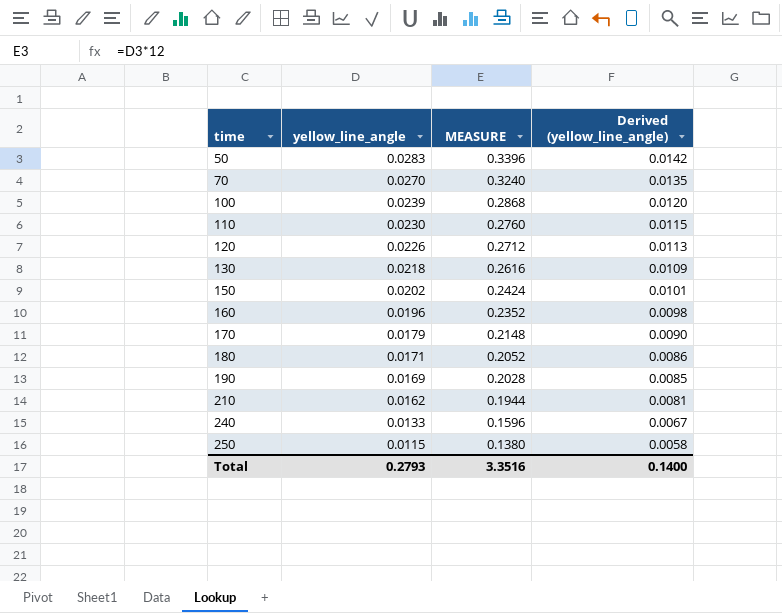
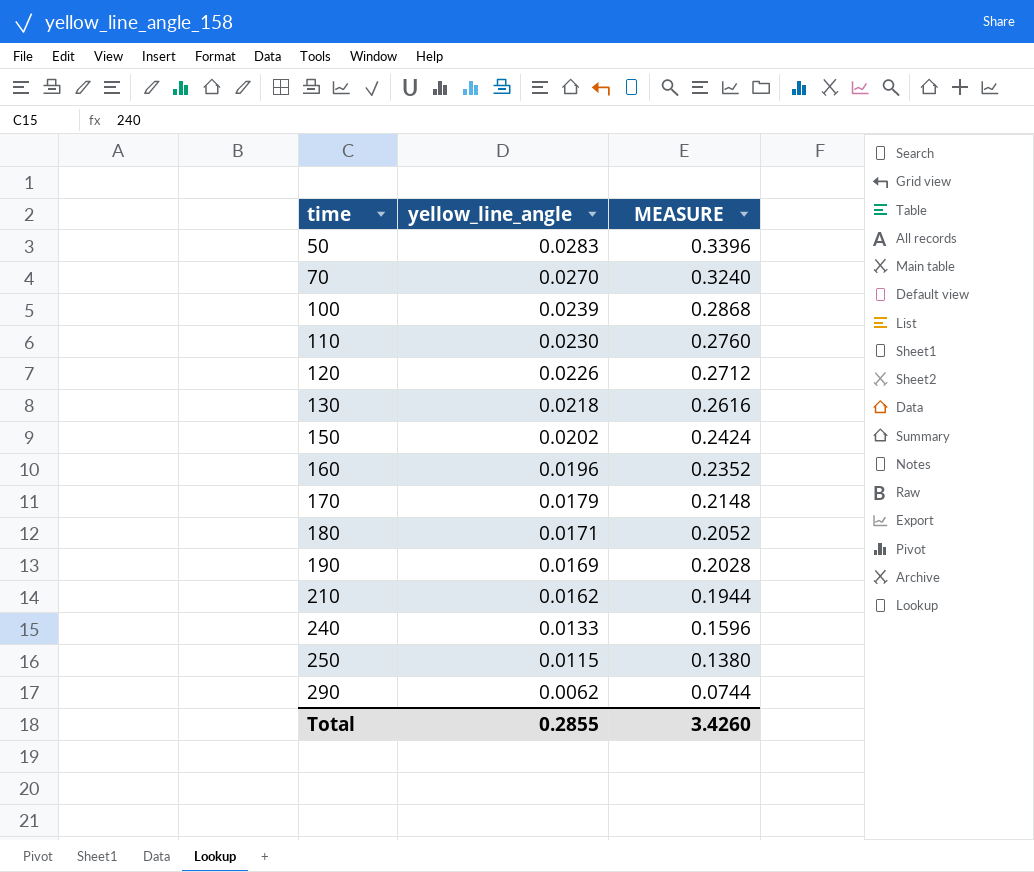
column Derived (yellow_line_angle) | formula: [yellow_line_angle] * 0.5 -> none
row 290: none -> 0.0062 | 0.0744
Total | yellow_line_angle: 0.2793 -> 0.2855
Total | MEASURE: 3.3516 -> 3.4260

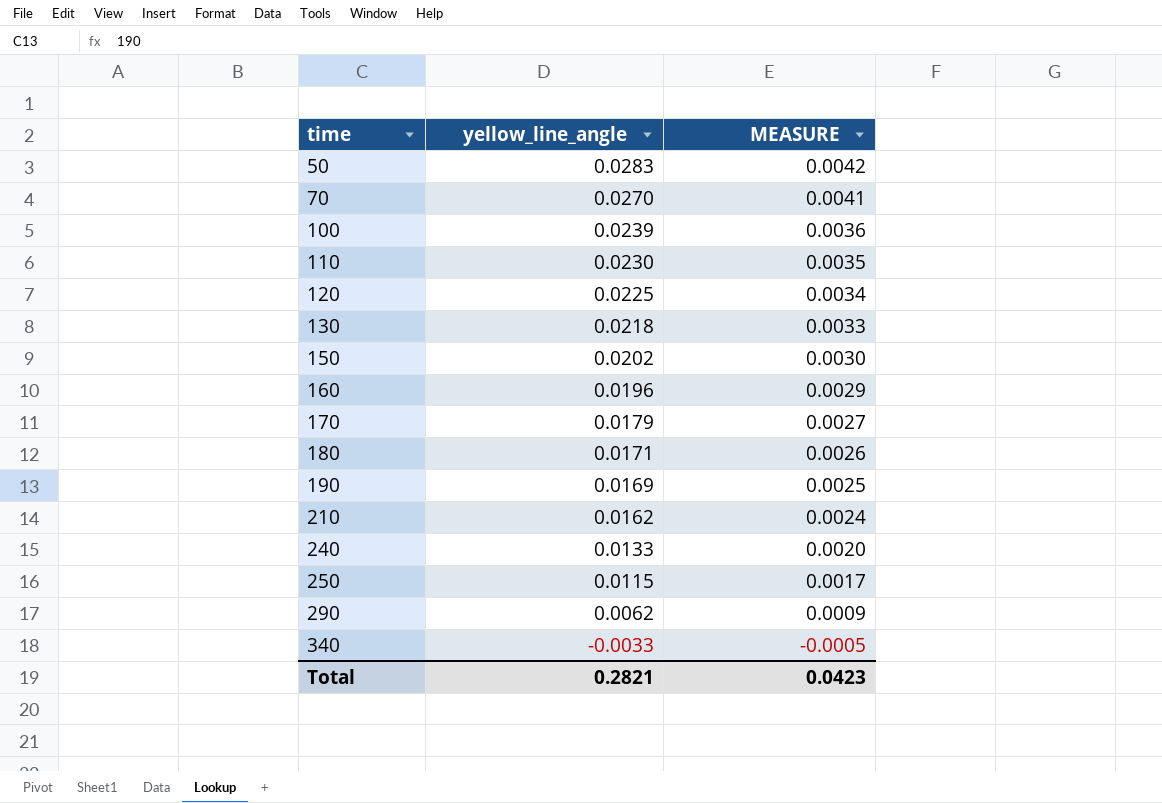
column MEASURE | formula: [yellow_line_angle] * 12 -> [yellow_line_angle] * 0.15
120 | yellow_line_angle: 0.0226 -> 0.0225
row 340: none -> -0.0033 | -0.0005
Total | yellow_line_angle: 0.2855 -> 0.2821
Total | MEASURE: 3.4260 -> 0.0423

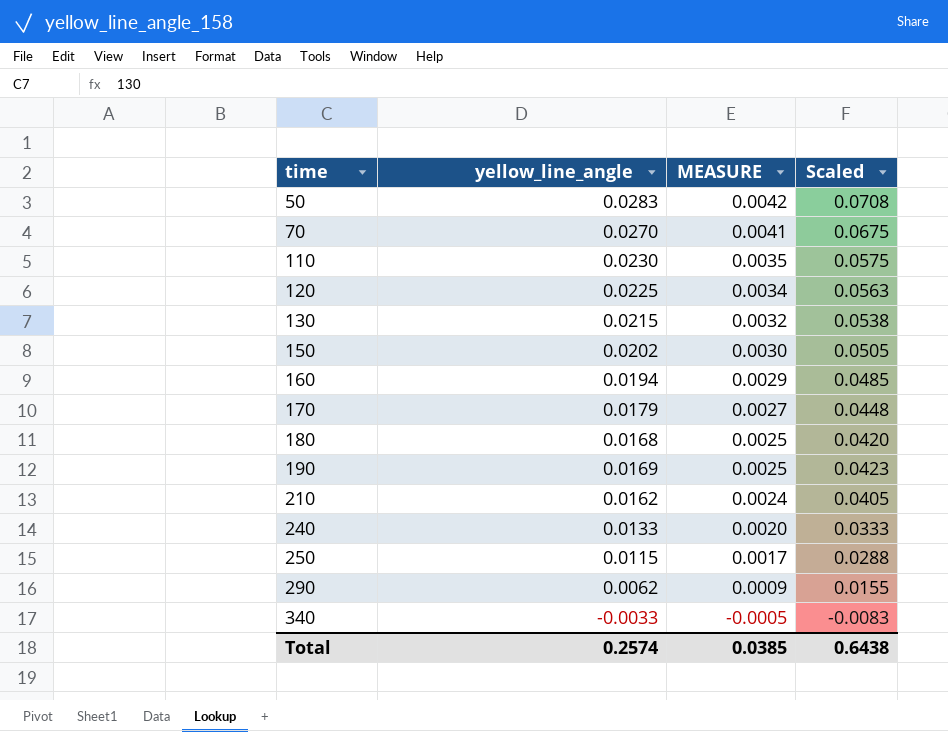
column Scaled | formula: none -> [yellow_line_angle] * 2.5
row 100: 0.0239 | 0.0036 -> none
130 | yellow_line_angle: 0.0218 -> 0.0215
130 | MEASURE: 0.0033 -> 0.0032
160 | yellow_line_angle: 0.0196 -> 0.0194
180 | yellow_line_angle: 0.0171 -> 0.0168
180 | MEASURE: 0.0026 -> 0.0025
Total | yellow_line_angle: 0.2821 -> 0.2574
Total | MEASURE: 0.0423 -> 0.0385

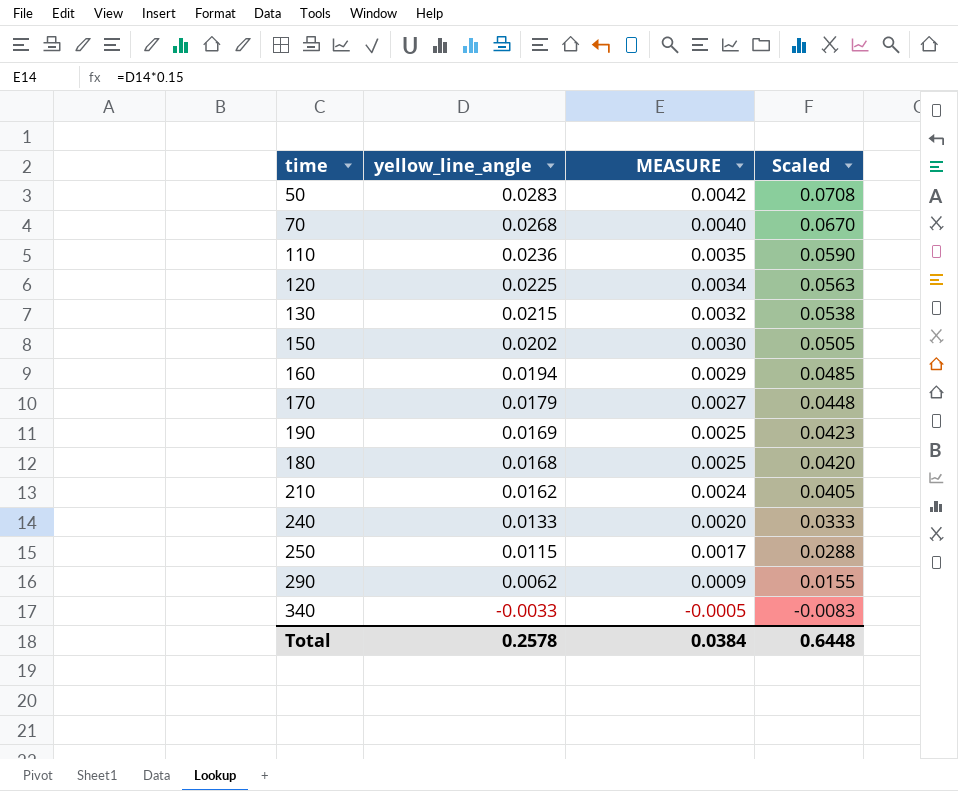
row order: time ascending -> yellow_line_angle descending
70 | yellow_line_angle: 0.0270 -> 0.0268
70 | MEASURE: 0.0041 -> 0.0040
70 | Scaled: 0.0675 -> 0.0670
110 | yellow_line_angle: 0.0230 -> 0.0236
110 | Scaled: 0.0575 -> 0.0590
Total | yellow_line_angle: 0.2574 -> 0.2578
Total | MEASURE: 0.0385 -> 0.0384
Total | Scaled: 0.6438 -> 0.6448

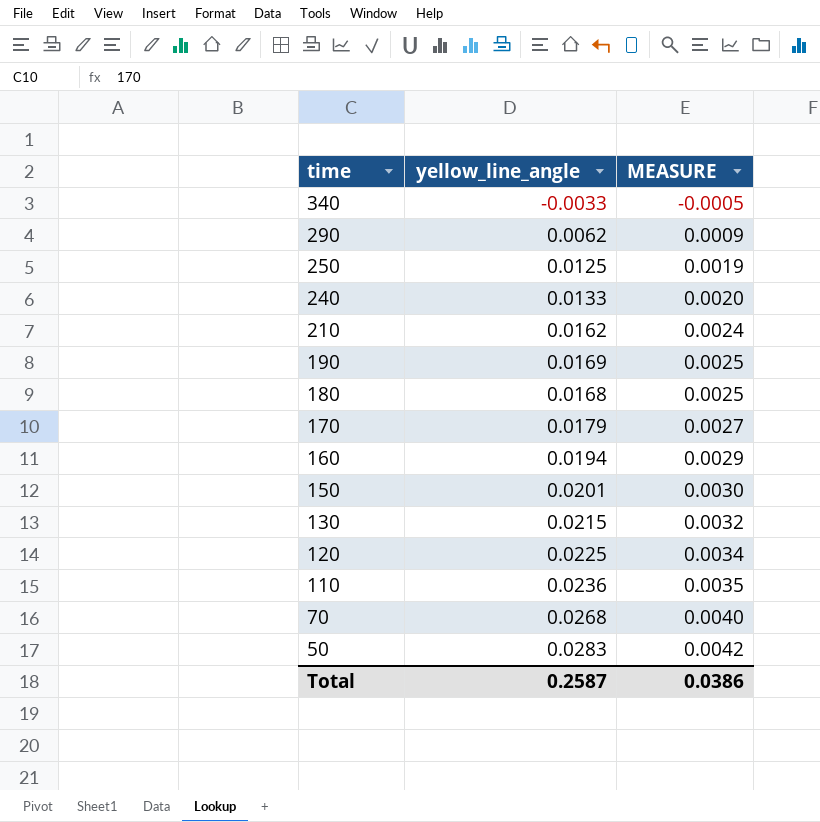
row order: yellow_line_angle descending -> time descending
column Scaled | formula: [yellow_line_angle] * 2.5 -> none
250 | yellow_line_angle: 0.0115 -> 0.0125
250 | MEASURE: 0.0017 -> 0.0019
150 | yellow_line_angle: 0.0202 -> 0.0201
Total | yellow_line_angle: 0.2578 -> 0.2587
Total | MEASURE: 0.0384 -> 0.0386

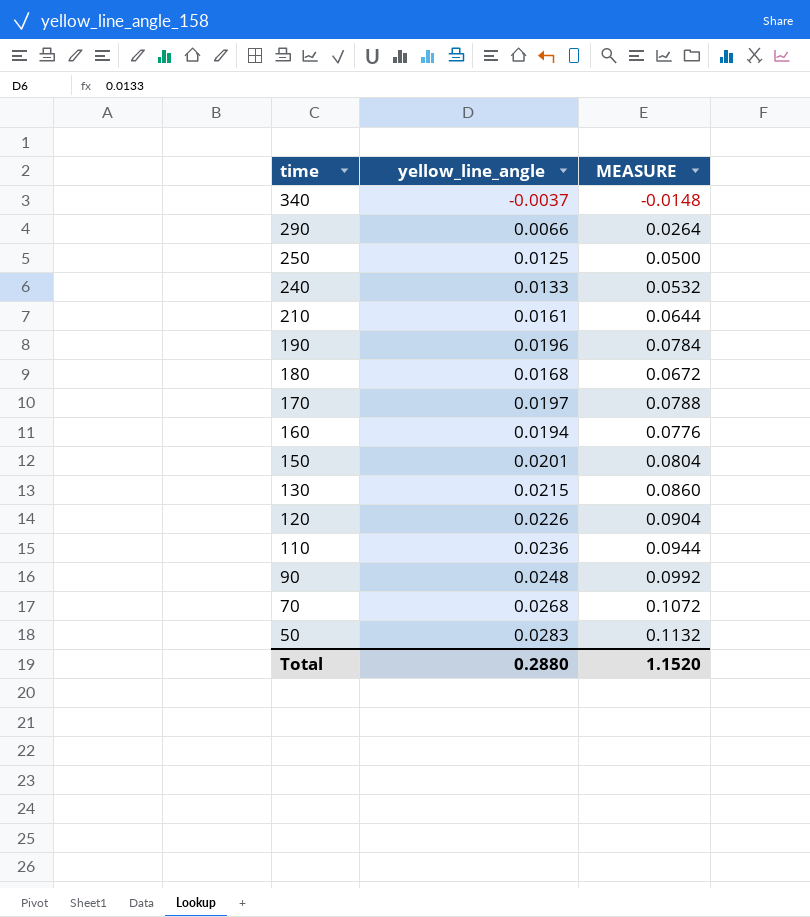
column MEASURE | formula: [yellow_line_angle] * 0.15 -> [yellow_line_angle] * 4
340 | yellow_line_angle: -0.0033 -> -0.0037
290 | yellow_line_angle: 0.0062 -> 0.0066
210 | yellow_line_angle: 0.0162 -> 0.0161
190 | yellow_line_angle: 0.0169 -> 0.0196
170 | yellow_line_angle: 0.0179 -> 0.0197
120 | yellow_line_angle: 0.0225 -> 0.0226
row 90: none -> 0.0248 | 0.0992
Total | yellow_line_angle: 0.2587 -> 0.2880
Total | MEASURE: 0.0386 -> 1.1520

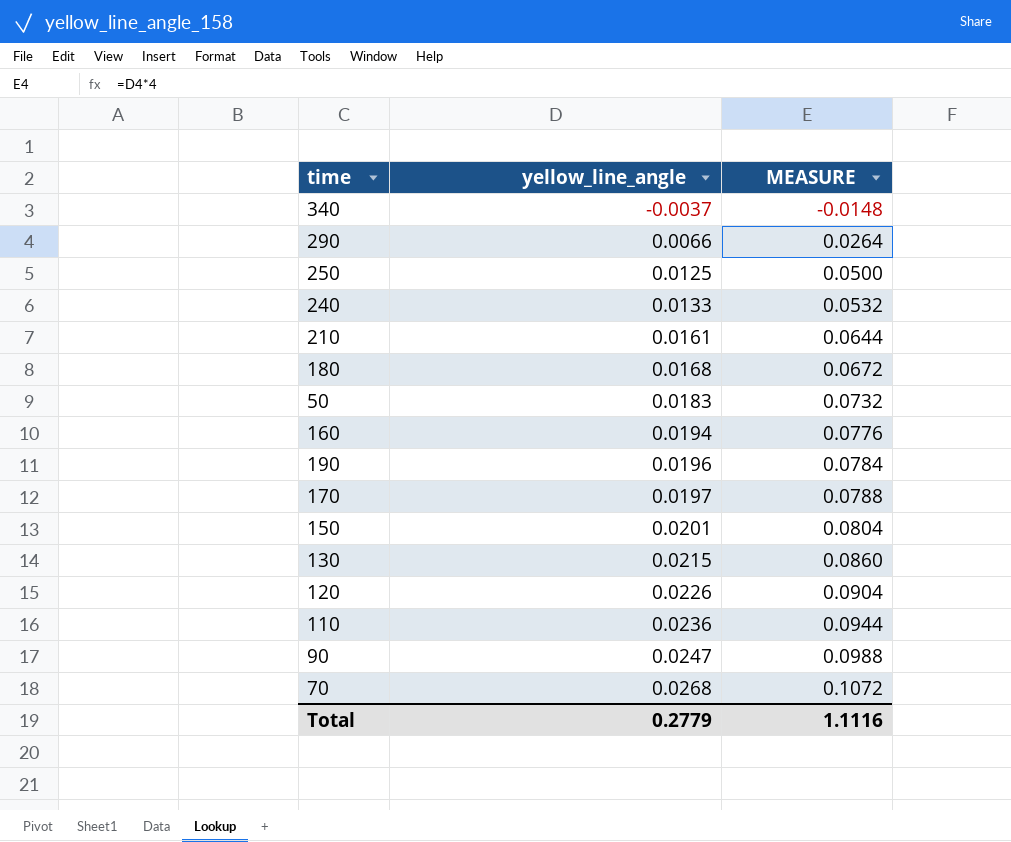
row order: time descending -> yellow_line_angle ascending
50 | yellow_line_angle: 0.0283 -> 0.0183
50 | MEASURE: 0.1132 -> 0.0732
90 | yellow_line_angle: 0.0248 -> 0.0247
90 | MEASURE: 0.0992 -> 0.0988
Total | yellow_line_angle: 0.2880 -> 0.2779
Total | MEASURE: 1.1520 -> 1.1116

